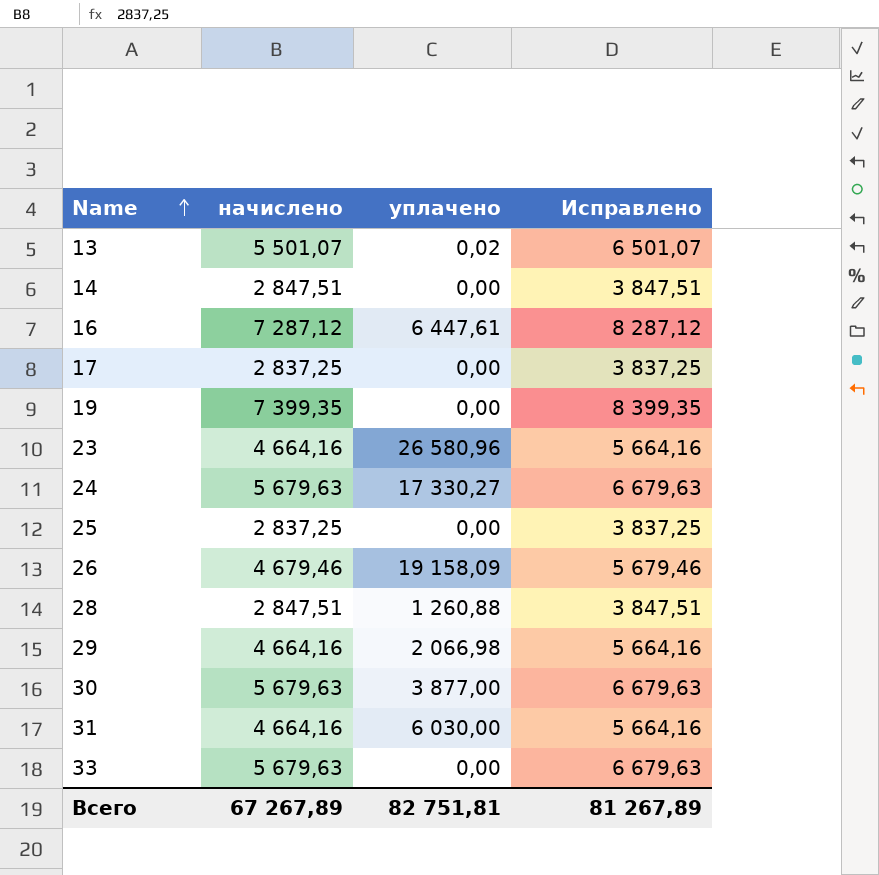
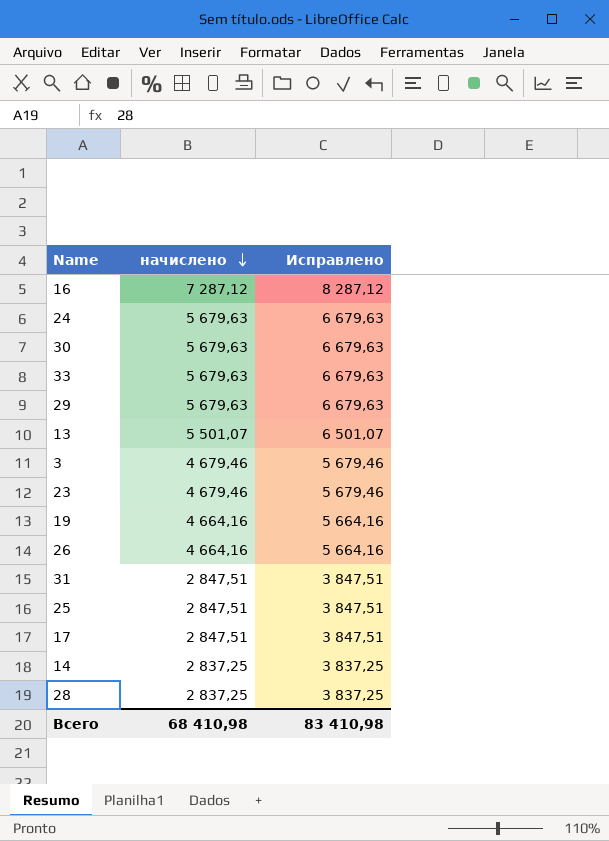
row order: Name ascending -> начислено descending
column уплачено | position: 3 -> none
29 | начислено: 4 664,16 -> 5 679,63
29 | Исправлено: 5 664,16 -> 6 679,63
row 3: none -> 4 679,46 | 5 679,46
23 | начислено: 4 664,16 -> 4 679,46
23 | Исправлено: 5 664,16 -> 5 679,46
19 | начислено: 7 399,35 -> 4 664,16
19 | Исправлено: 8 399,35 -> 5 664,16
26 | начислено: 4 679,46 -> 4 664,16
26 | Исправлено: 5 679,46 -> 5 664,16
31 | начислено: 4 664,16 -> 2 847,51
31 | Исправлено: 5 664,16 -> 3 847,51
25 | начислено: 2 837,25 -> 2 847,51
25 | Исправлено: 3 837,25 -> 3 847,51
17 | начислено: 2 837,25 -> 2 847,51
17 | Исправлено: 3 837,25 -> 3 847,51
14 | начислено: 2 847,51 -> 2 837,25
14 | Исправлено: 3 847,51 -> 3 837,25
28 | начислено: 2 847,51 -> 2 837,25
28 | Исправлено: 3 847,51 -> 3 837,25
Всего | начислено: 67 267,89 -> 68 410,98
Всего | Исправлено: 81 267,89 -> 83 410,98

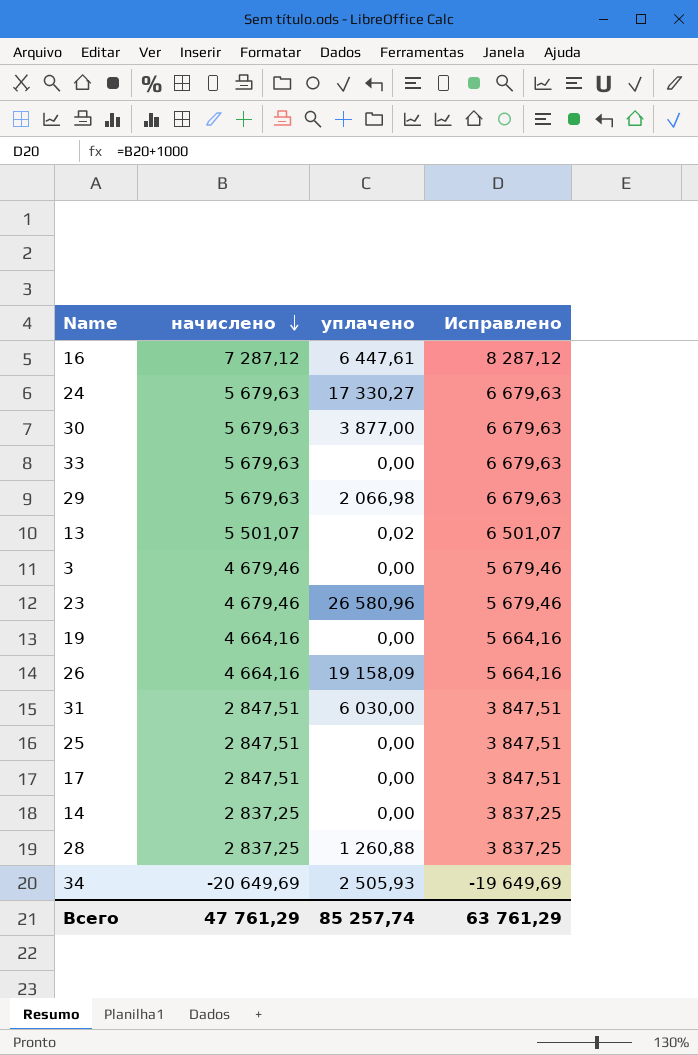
column уплачено | position: none -> 3
row 34: none -> -20 649,69 | 2 505,93 | -19 649,69
Всего | начислено: 68 410,98 -> 47 761,29
Всего | Исправлено: 83 410,98 -> 63 761,29

